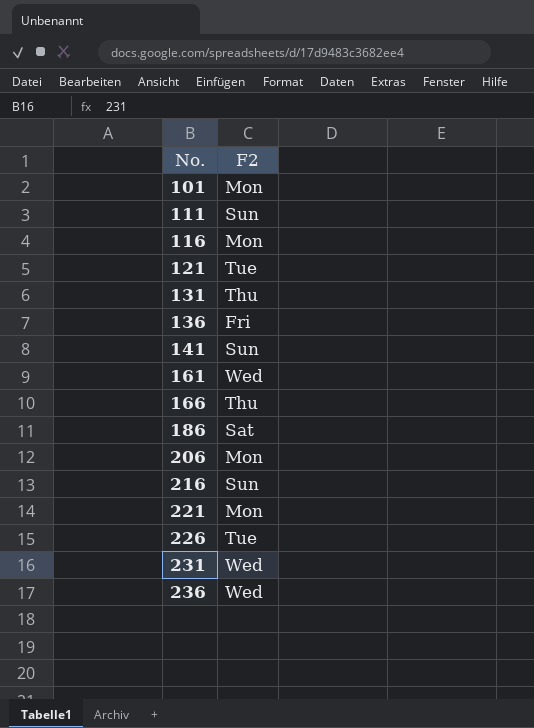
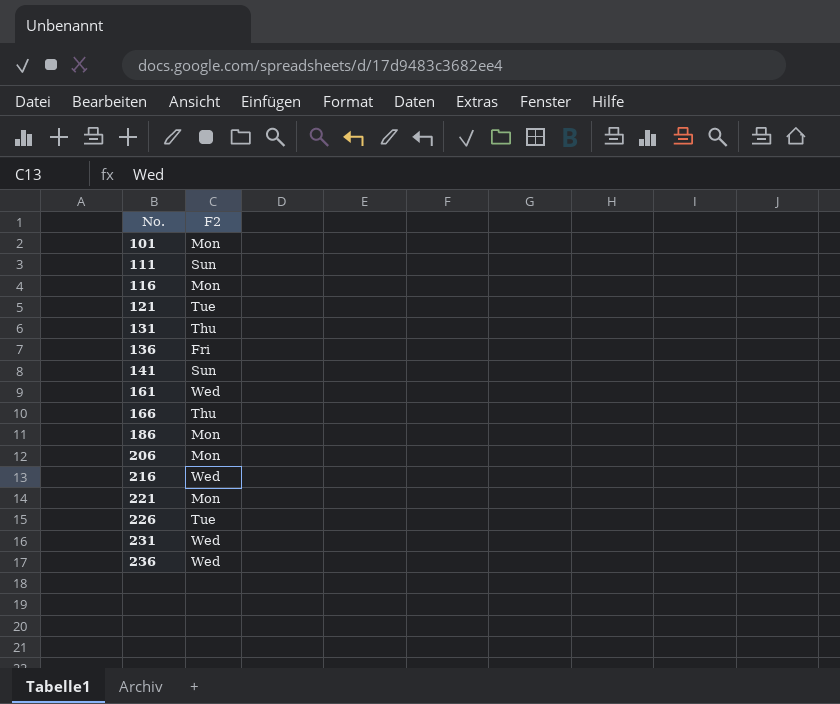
186 | F2: Sat -> Mon
216 | F2: Sun -> Wed

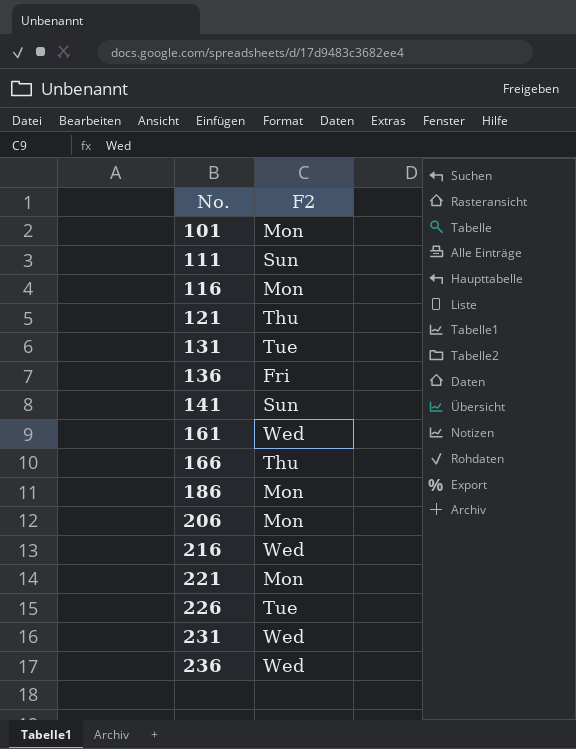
121 | F2: Tue -> Thu
131 | F2: Thu -> Tue

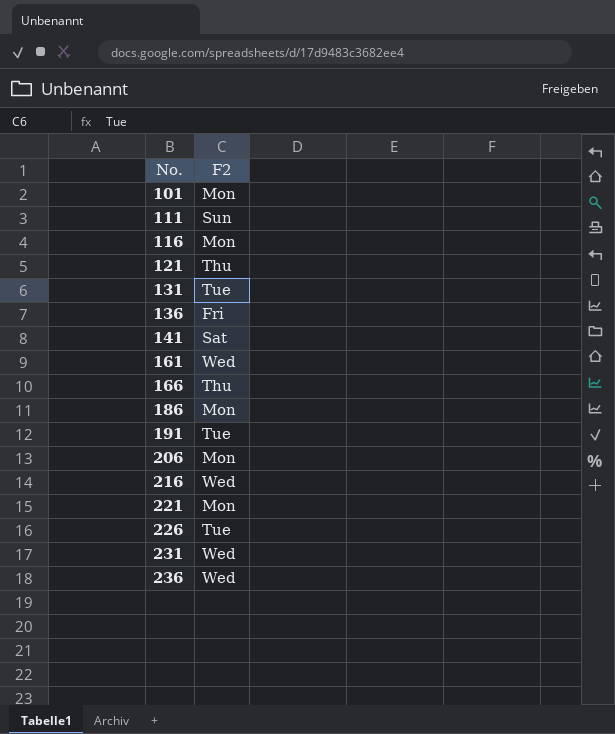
141 | F2: Sun -> Sat
row 191: none -> Tue

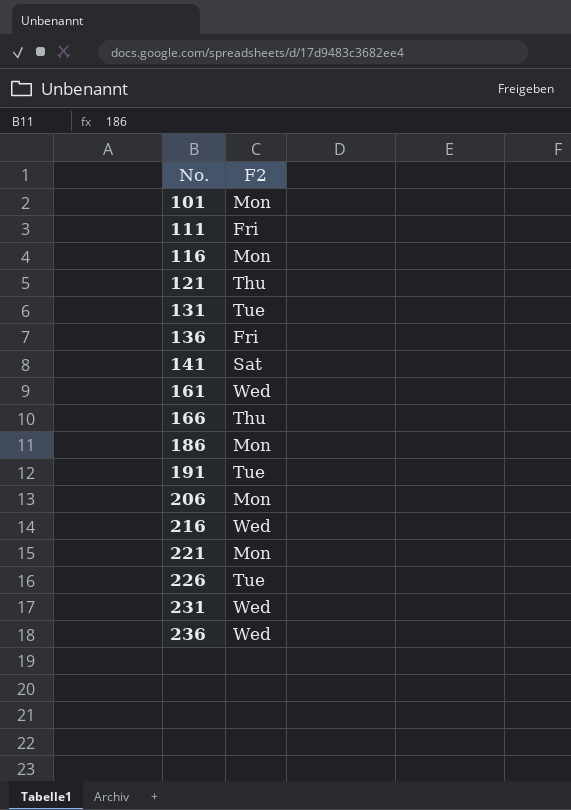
111 | F2: Sun -> Fri

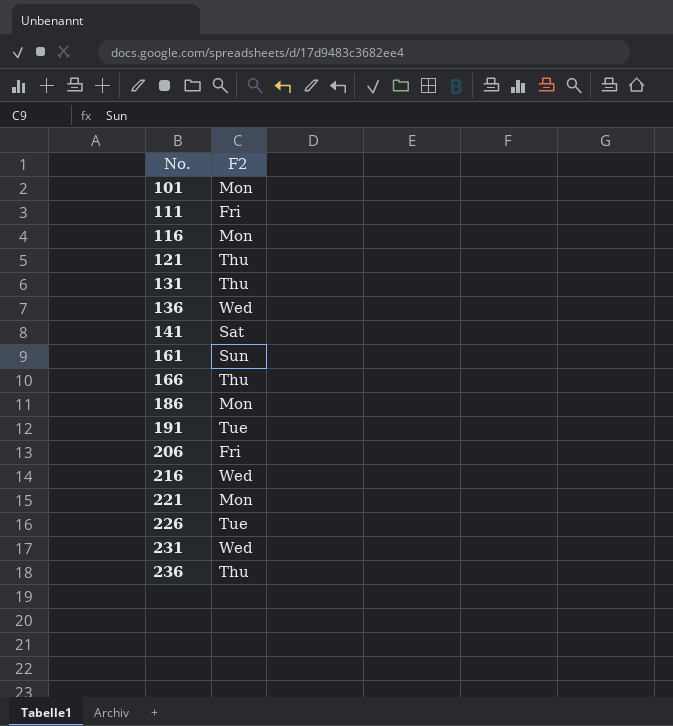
131 | F2: Tue -> Thu
136 | F2: Fri -> Wed
161 | F2: Wed -> Sun
206 | F2: Mon -> Fri
236 | F2: Wed -> Thu

